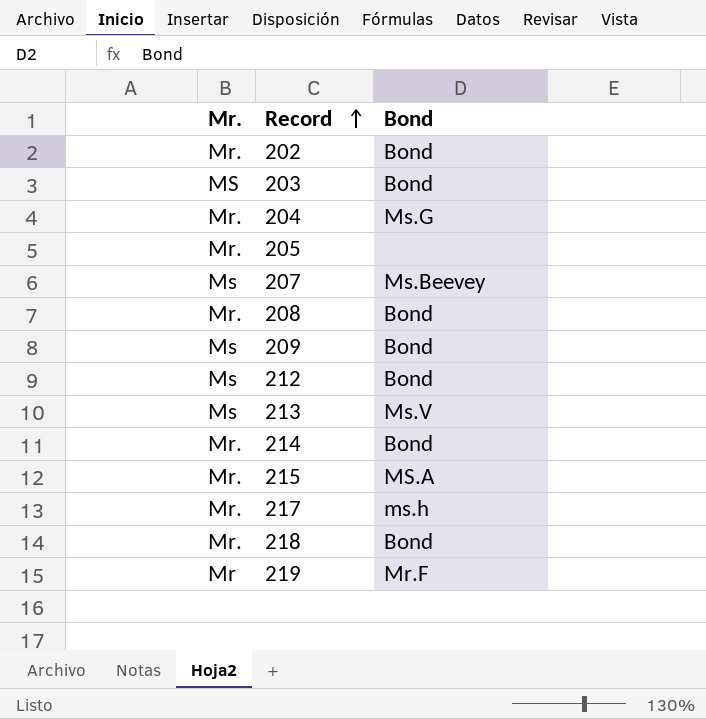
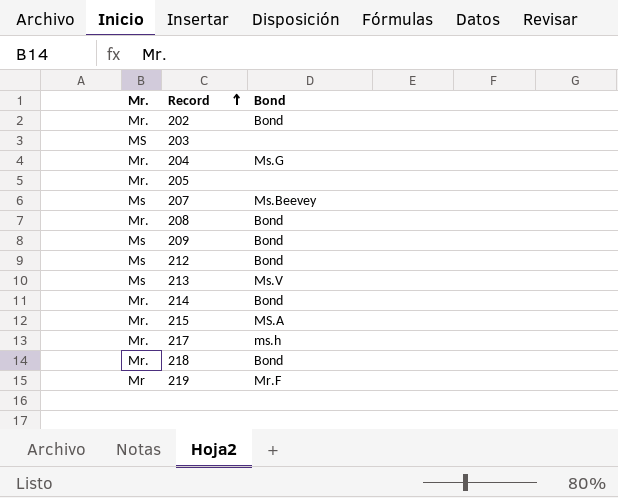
203 | Bond: Bond -> none

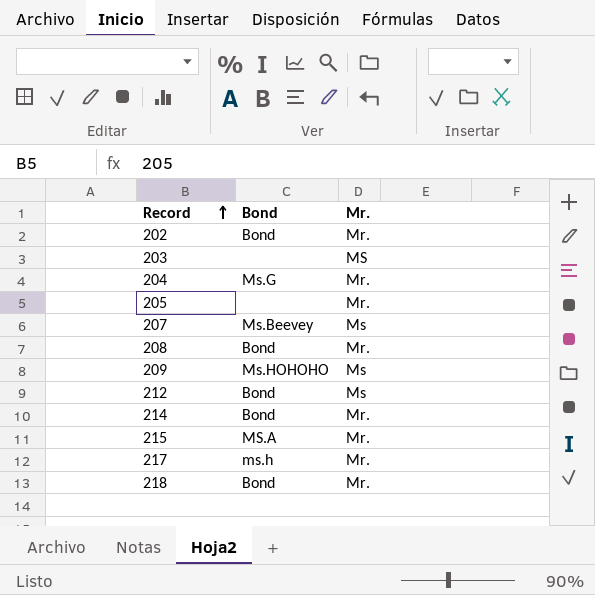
column Mr. | position: 1 -> 3
row 213: Ms | Ms.V -> none
row 219: Mr | Mr.F -> none
209 | Bond: Bond -> Ms.HOHOHO

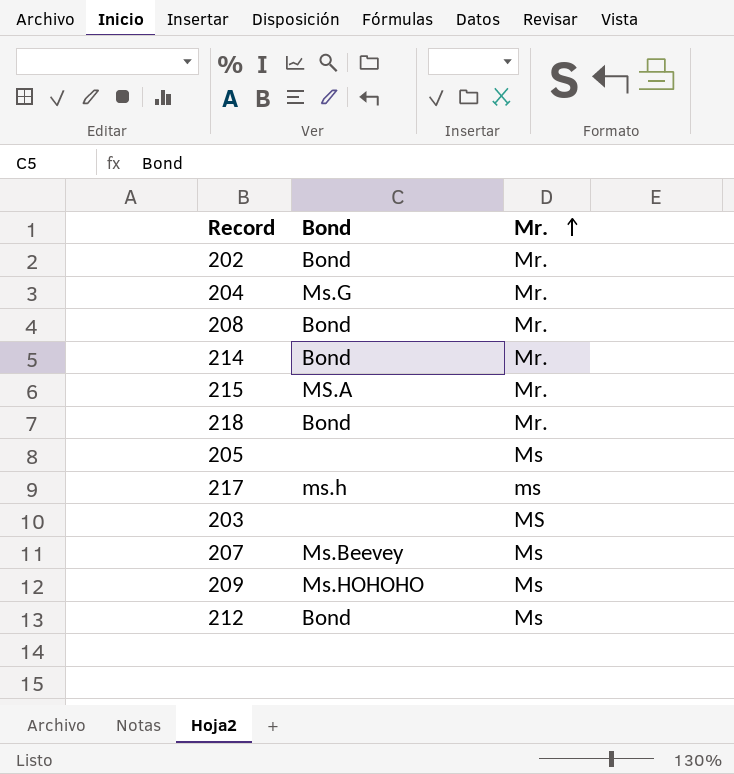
row order: Record ascending -> Mr. ascending
205 | Mr.: Mr. -> Ms
217 | Mr.: Mr. -> ms

